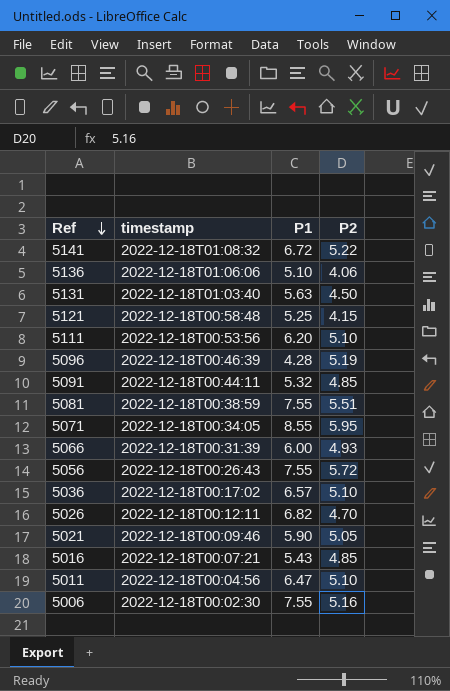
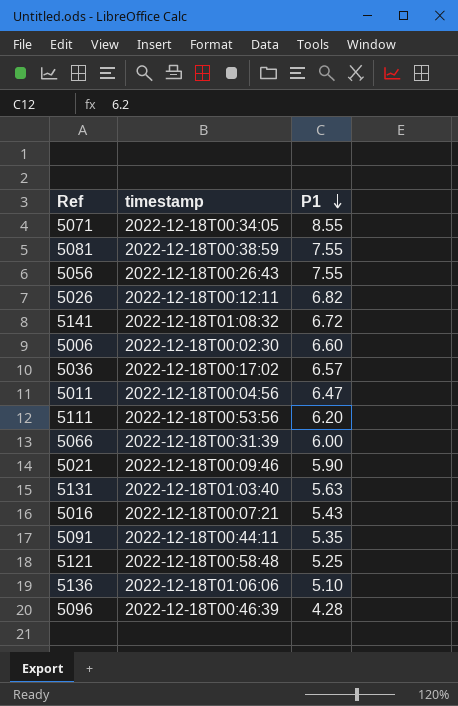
row order: Ref descending -> P1 descending
column P2 | position: 4 -> none
5006 | P1: 7.55 -> 6.60
5091 | P1: 5.32 -> 5.35

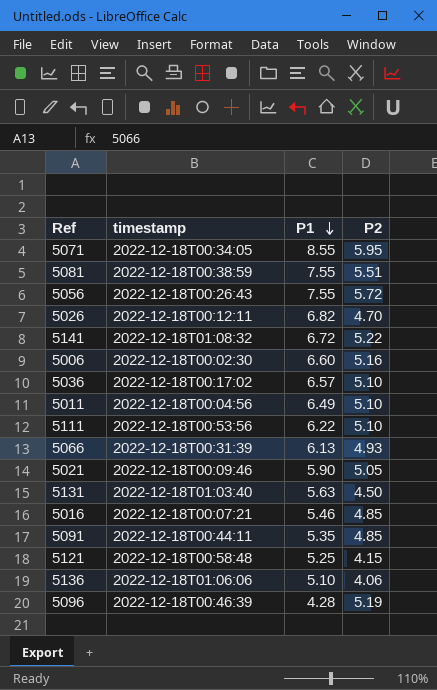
column P2 | position: none -> 4
5011 | P1: 6.47 -> 6.49
5111 | P1: 6.20 -> 6.22
5066 | P1: 6.00 -> 6.13
5016 | P1: 5.43 -> 5.46

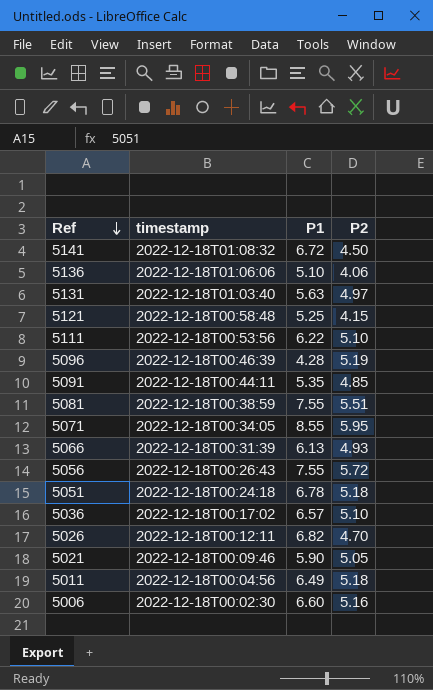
row order: P1 descending -> Ref descending
row 5016: 2022-12-18T00:07:21 | 5.46 | 4.85 -> none
5141 | P2: 5.22 -> 4.50
5131 | P2: 4.50 -> 4.97
row 5051: none -> 2022-12-18T00:24:18 | 6.78 | 5.18
5011 | P2: 5.10 -> 5.18

